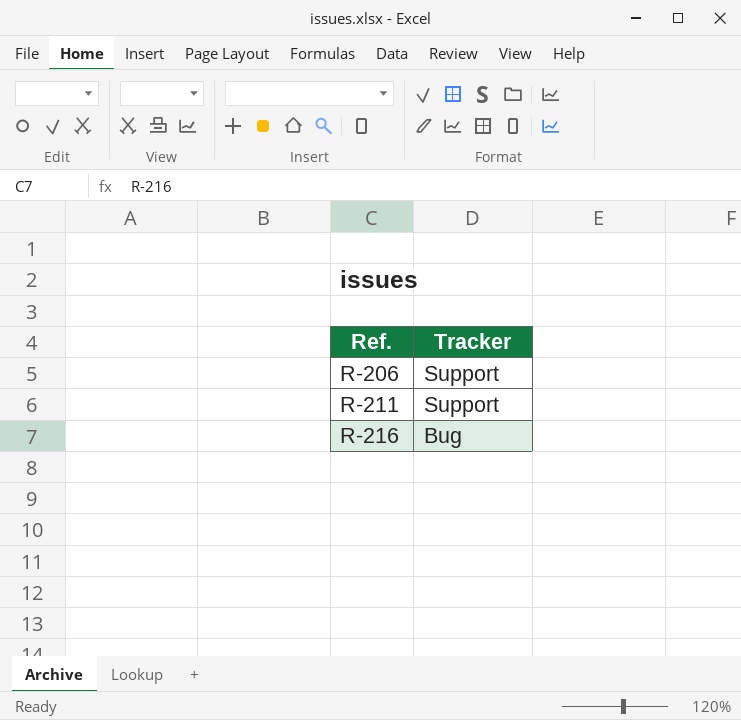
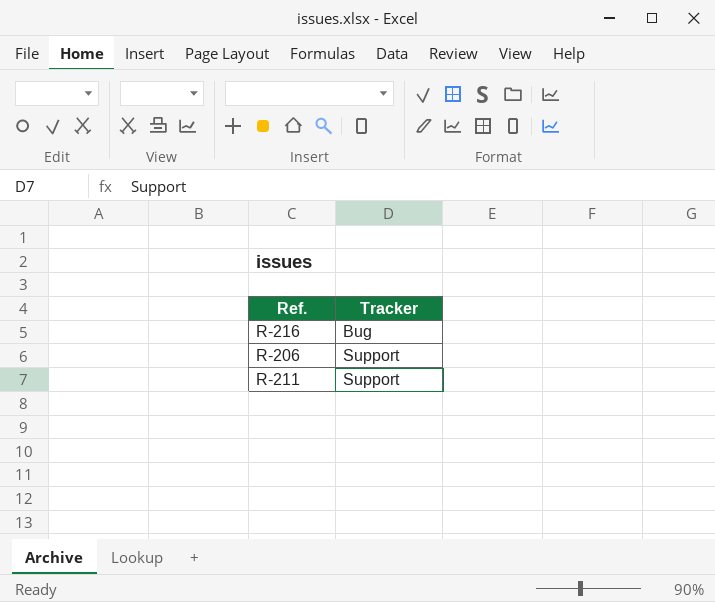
row order: Ref. ascending -> Tracker ascending

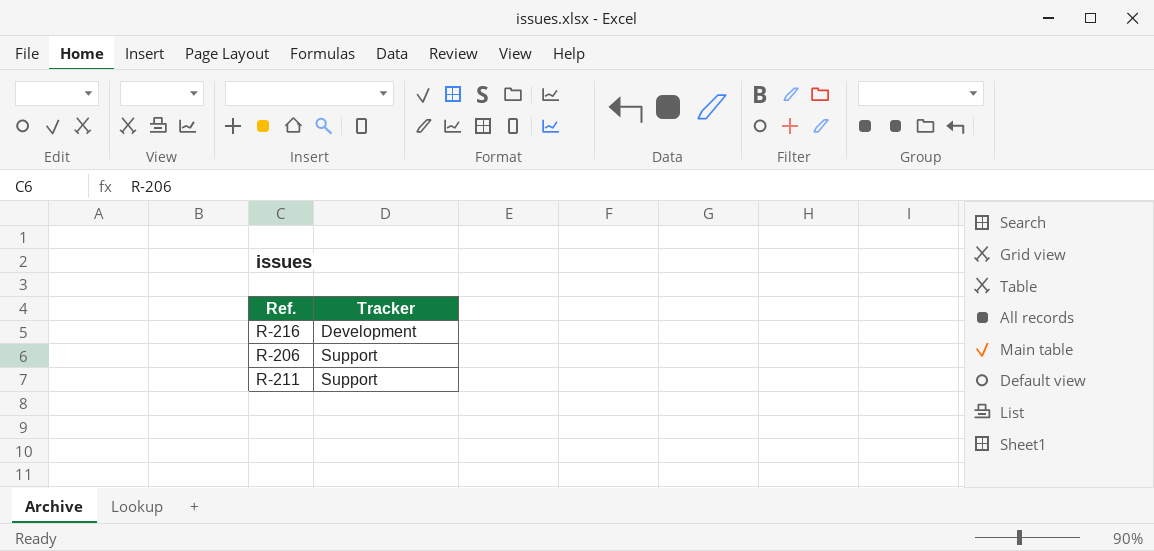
R-216 | Tracker: Bug -> Development

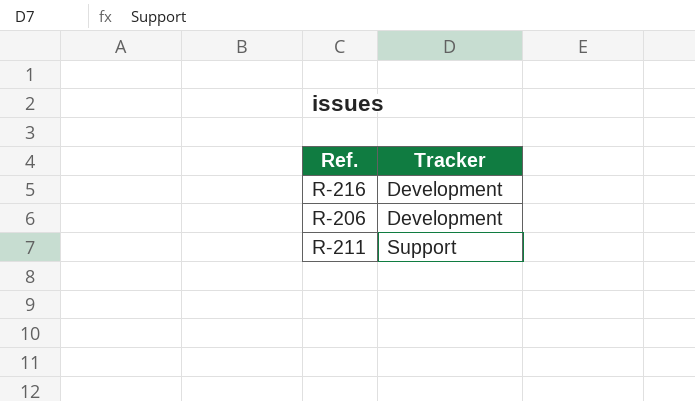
R-206 | Tracker: Support -> Development

